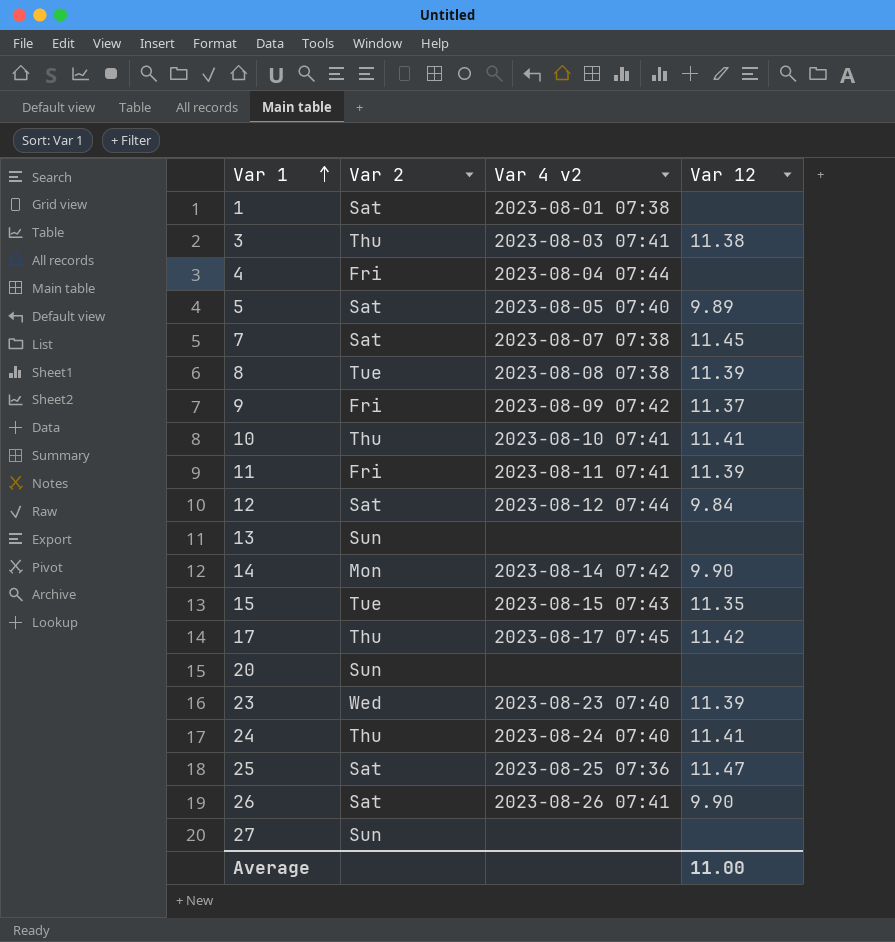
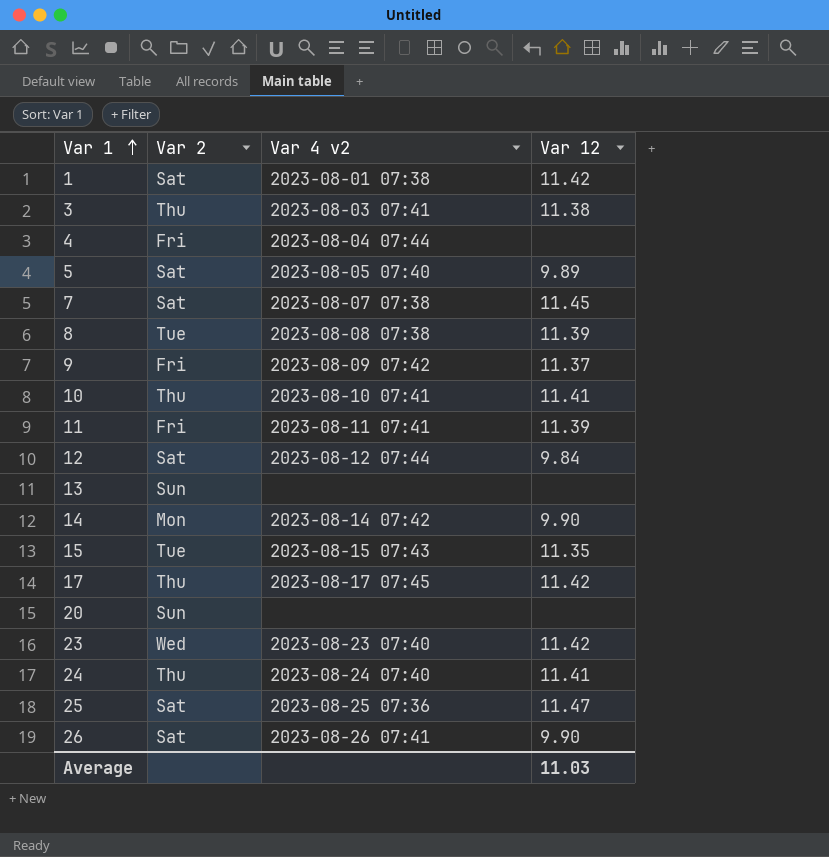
row 27: Sun | none | none -> none
1 | Var 12: none -> 11.42
23 | Var 12: 11.39 -> 11.42
Average | Var 12: 11.00 -> 11.03

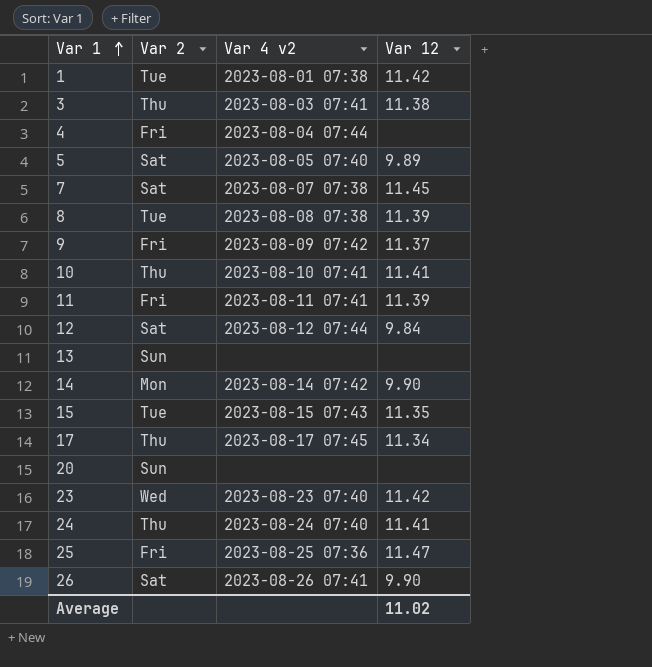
1 | Var 2: Sat -> Tue
17 | Var 12: 11.42 -> 11.34
25 | Var 2: Sat -> Fri
Average | Var 12: 11.03 -> 11.02

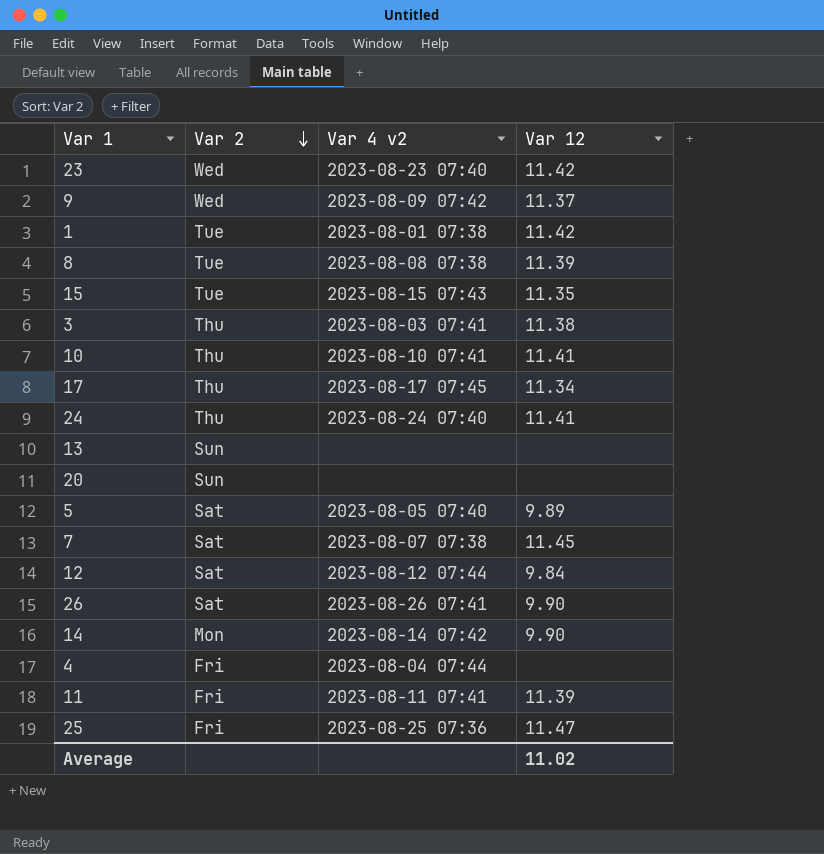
row order: Var 1 ascending -> Var 2 descending
9 | Var 2: Fri -> Wed

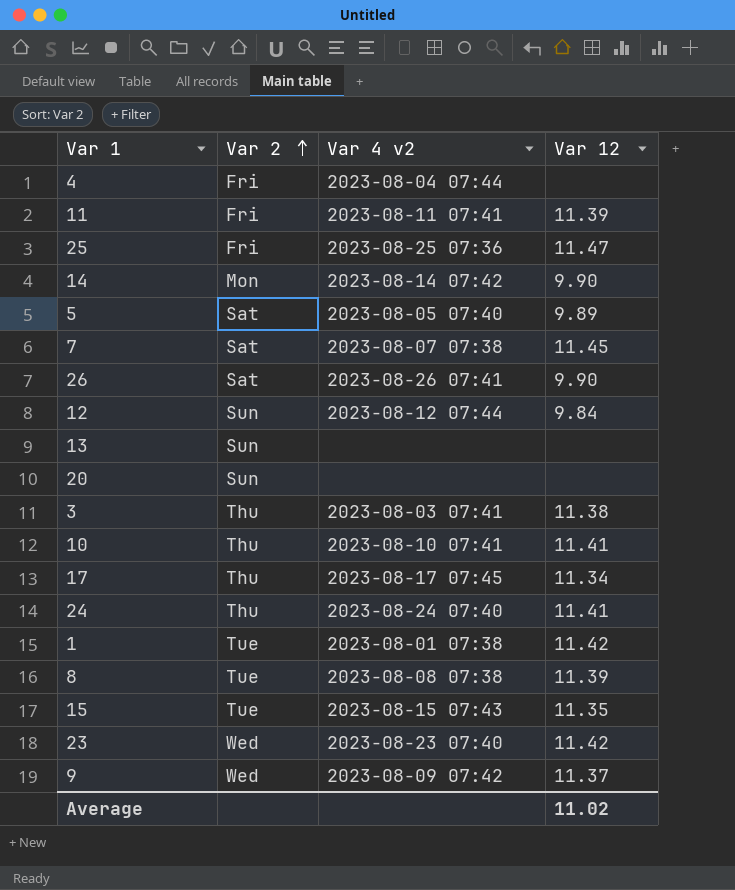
row order: Var 2 descending -> Var 2 ascending
12 | Var 2: Sat -> Sun

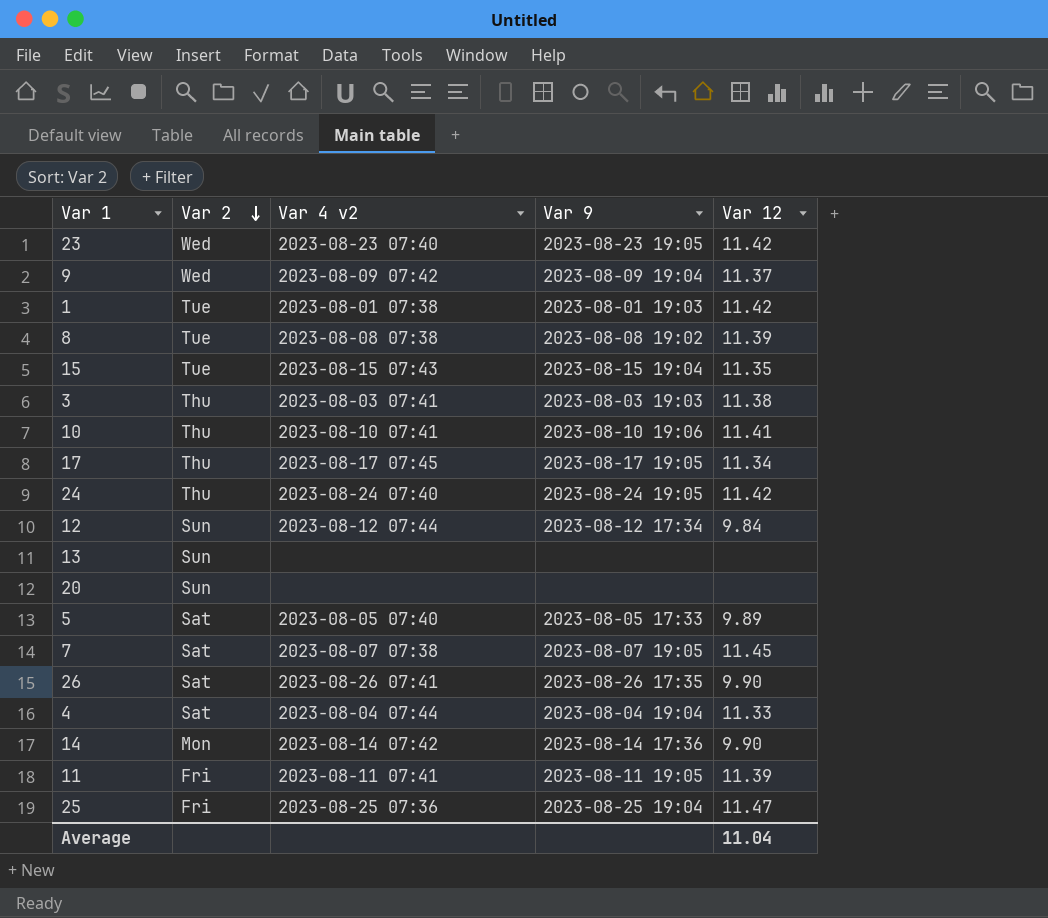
row order: Var 2 ascending -> Var 2 descending
column Var 9 | position: none -> 4
24 | Var 12: 11.41 -> 11.42
4 | Var 2: Fri -> Sat
4 | Var 12: none -> 11.33
Average | Var 12: 11.02 -> 11.04

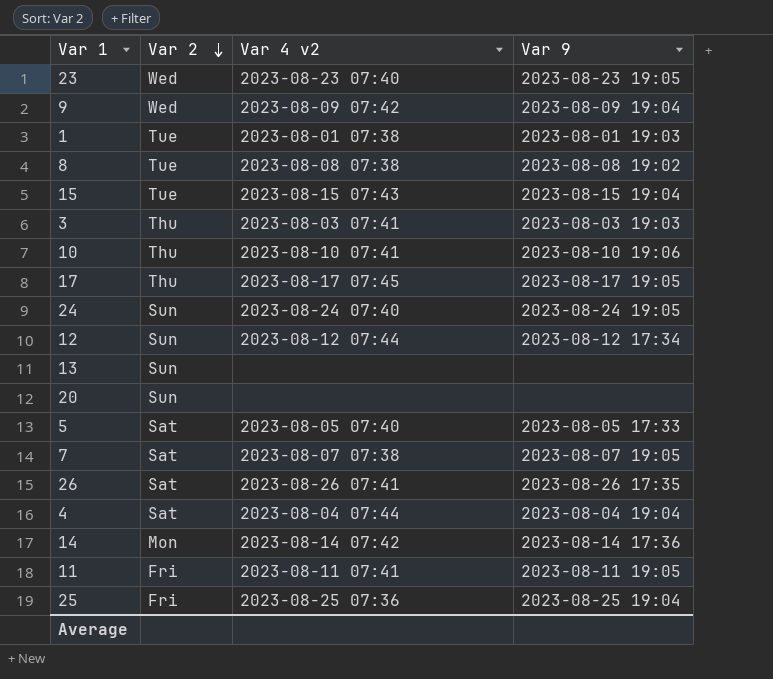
column Var 12 | position: 5 -> none
24 | Var 2: Thu -> Sun

